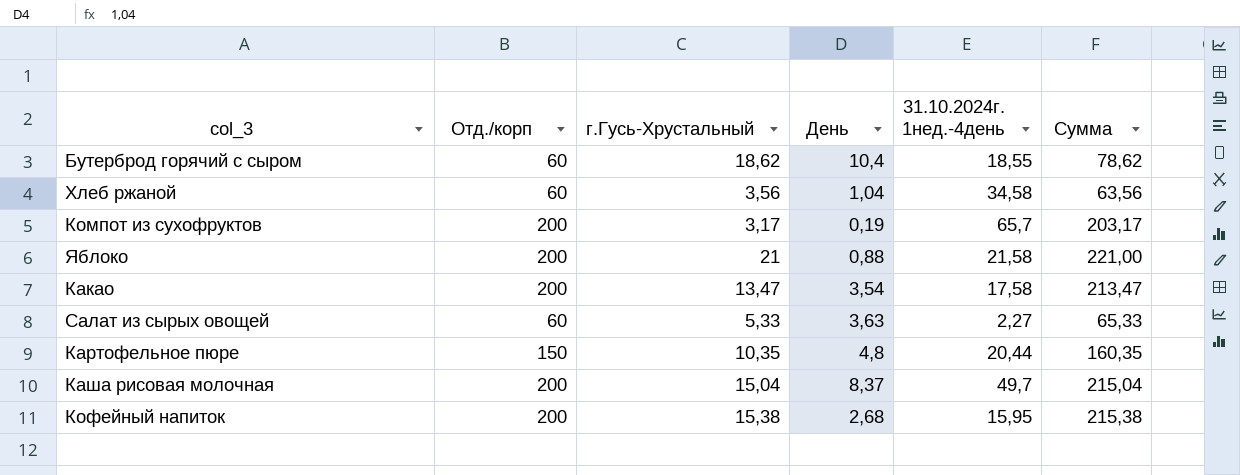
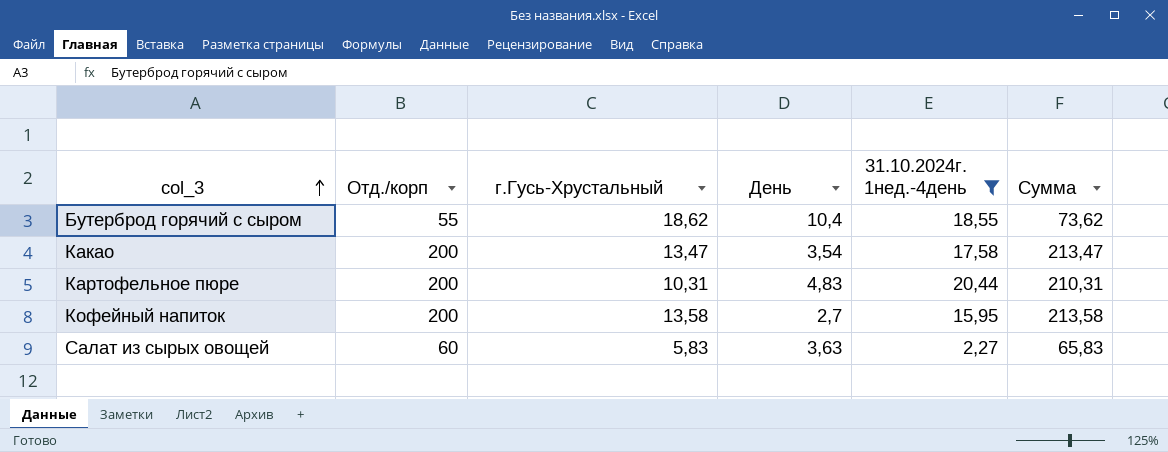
filter: none -> 31.10.2024г. 1нед.-4день <= 20,44
row order: none -> col_3 ascending
Бутерброд горячий с сыром | Отд./корп: 60 -> 55
Бутерброд горячий с сыром | Сумма: 78,62 -> 73,62
Картофельное пюре | Отд./корп: 150 -> 200
Картофельное пюре | г.Гусь-Хрустальный: 10,35 -> 10,31
Картофельное пюре | День: 4,8 -> 4,83
Картофельное пюре | Сумма: 160,35 -> 210,31
Кофейный напиток | г.Гусь-Хрустальный: 15,38 -> 13,58
Кофейный напиток | День: 2,68 -> 2,7
Кофейный напиток | Сумма: 215,38 -> 213,58
Салат из сырых овощей | г.Гусь-Хрустальный: 5,33 -> 5,83
Салат из сырых овощей | Сумма: 65,33 -> 65,83

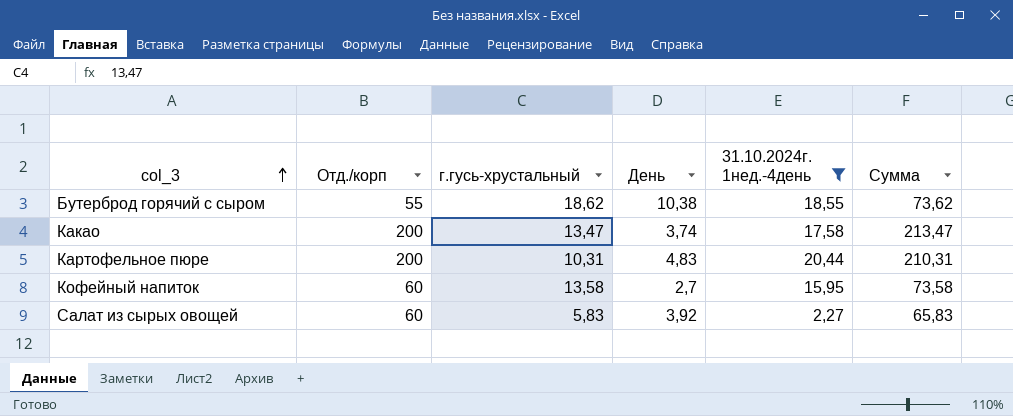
column name: г.Гусь-Хрустальный -> г.гусь-хрустальный
Бутерброд горячий с сыром | День: 10,4 -> 10,38
Какао | День: 3,54 -> 3,74
Кофейный напиток | Отд./корп: 200 -> 60
Кофейный напиток | Сумма: 213,58 -> 73,58
Салат из сырых овощей | День: 3,63 -> 3,92

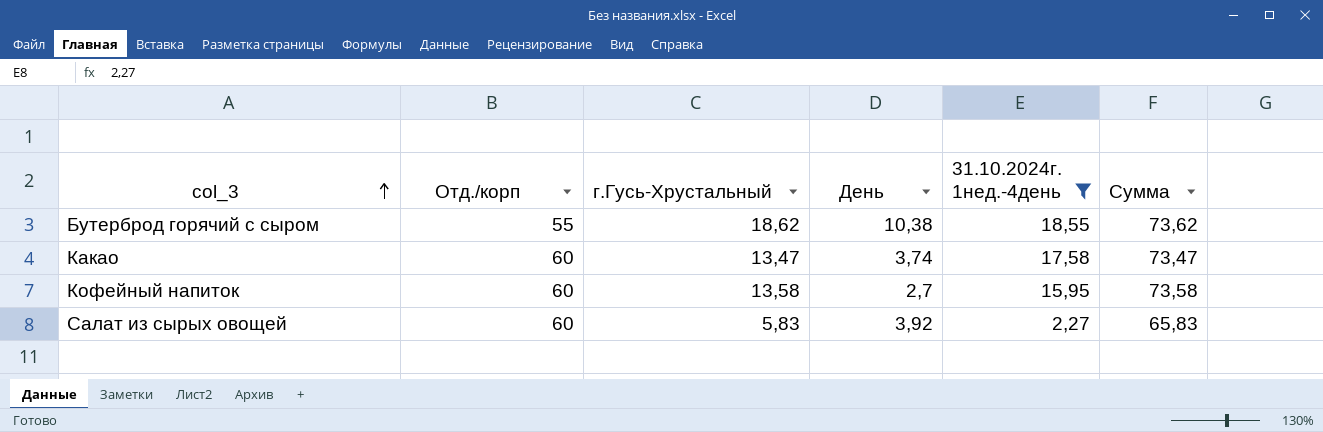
column name: г.гусь-хрустальный -> г.Гусь-Хрустальный
row Картофельное пюре: 200 | 10,31 | 4,83 | 20,44 | 210,31 -> none
Какао | Отд./корп: 200 -> 60
Какао | Сумма: 213,47 -> 73,47

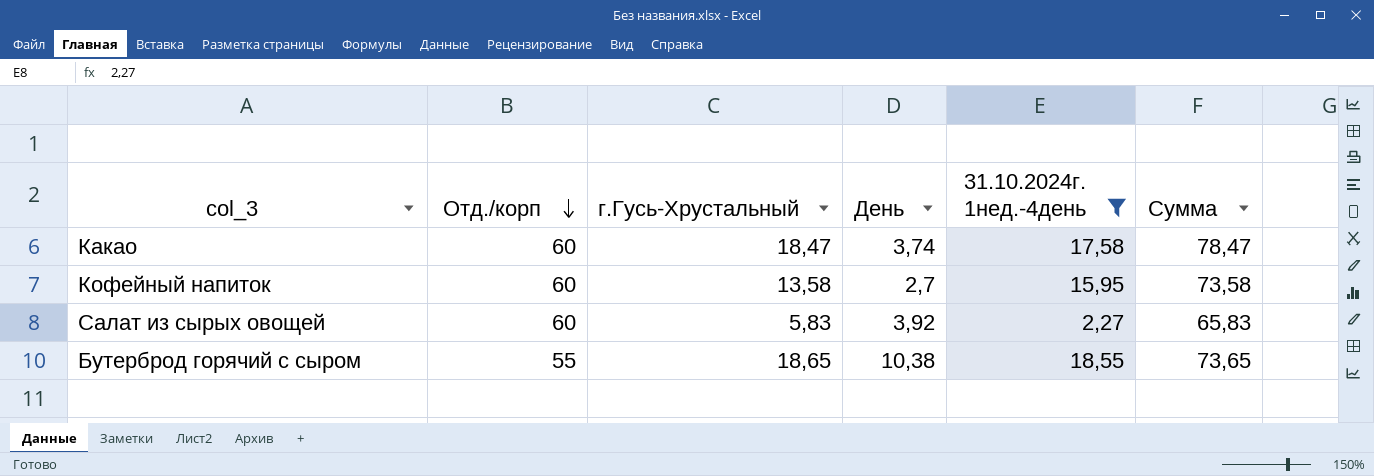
row order: col_3 ascending -> Отд./корп descending
Какао | г.Гусь-Хрустальный: 13,47 -> 18,47
Какао | Сумма: 73,47 -> 78,47
Бутерброд горячий с сыром | г.Гусь-Хрустальный: 18,62 -> 18,65
Бутерброд горячий с сыром | Сумма: 73,62 -> 73,65

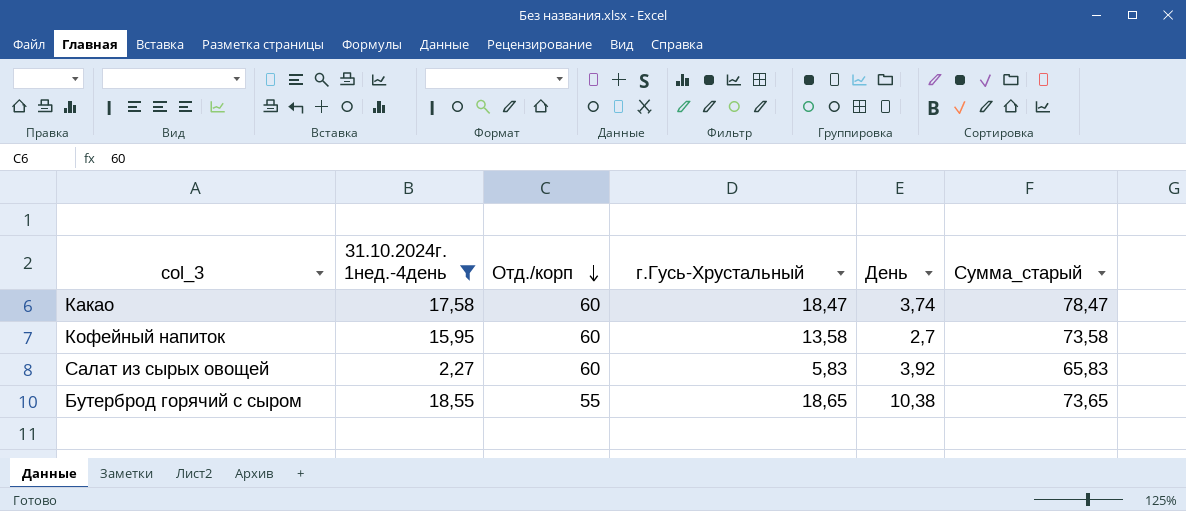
column 31.10.2024г. 1нед.-4день | position: 5 -> 2
column name: Сумма -> Сумма_старый

